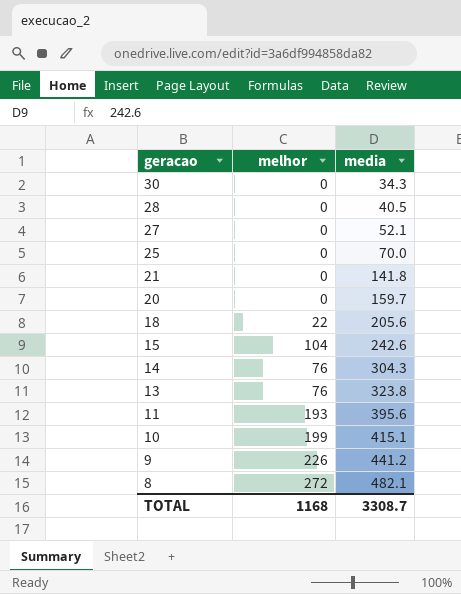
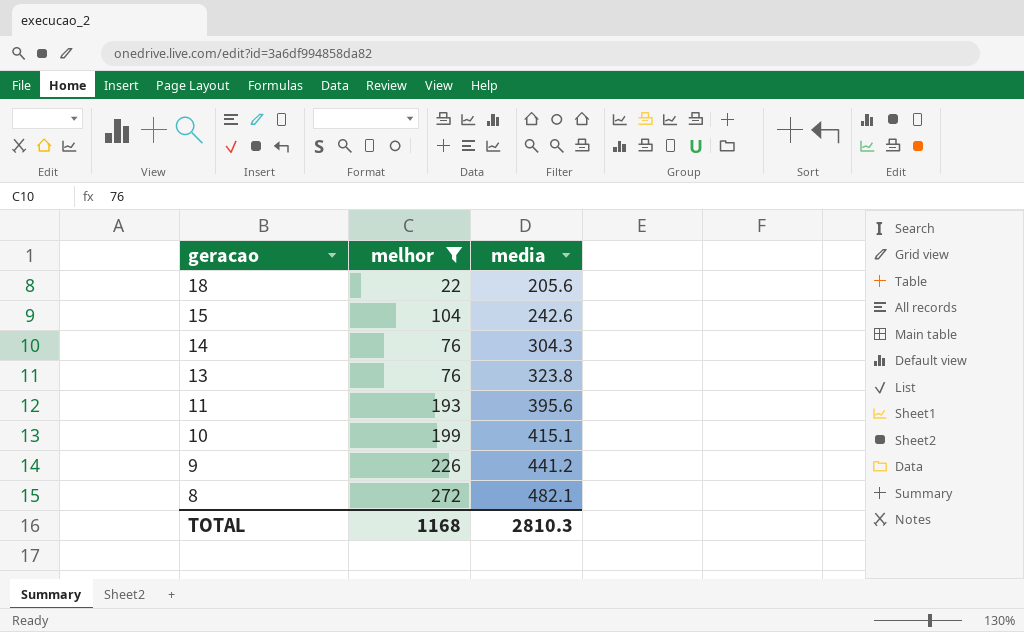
filter: none -> melhor != 0
TOTAL | media: 3308.7 -> 2810.3

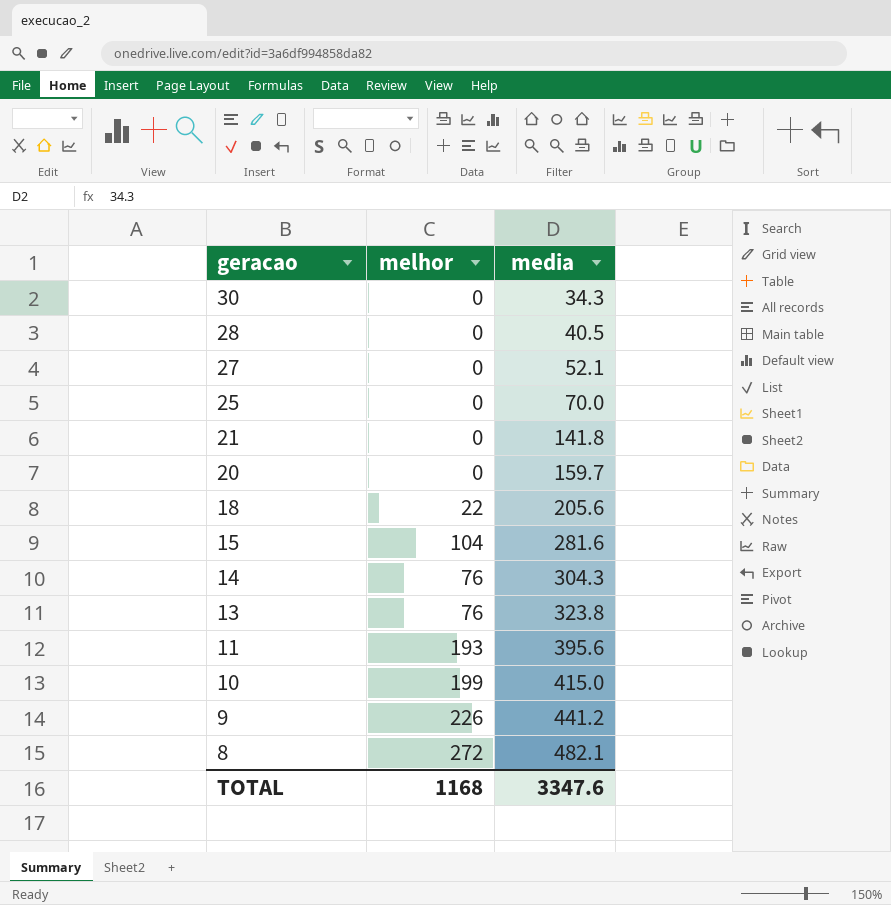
filter: melhor != 0 -> none
15 | media: 242.6 -> 281.6
10 | media: 415.1 -> 415.0
TOTAL | media: 2810.3 -> 3347.6

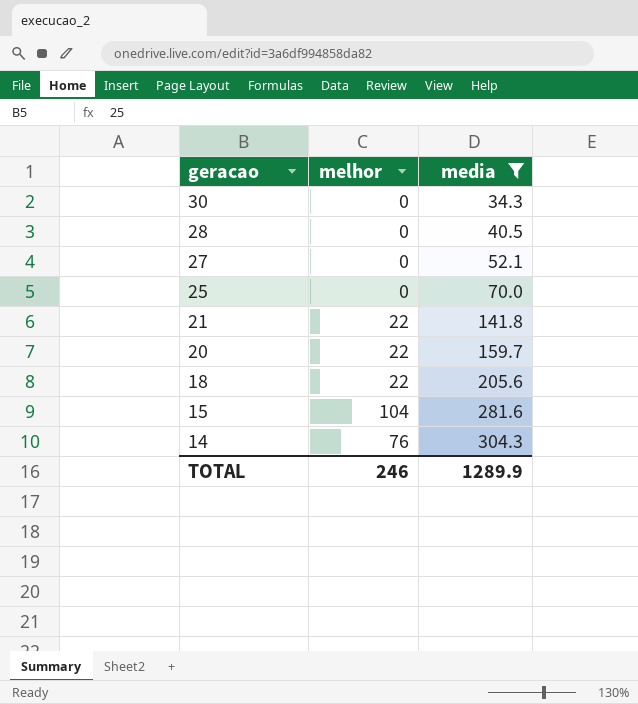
filter: none -> media <= 304.3
21 | melhor: 0 -> 22
20 | melhor: 0 -> 22
TOTAL | melhor: 1168 -> 246
TOTAL | media: 3347.6 -> 1289.9

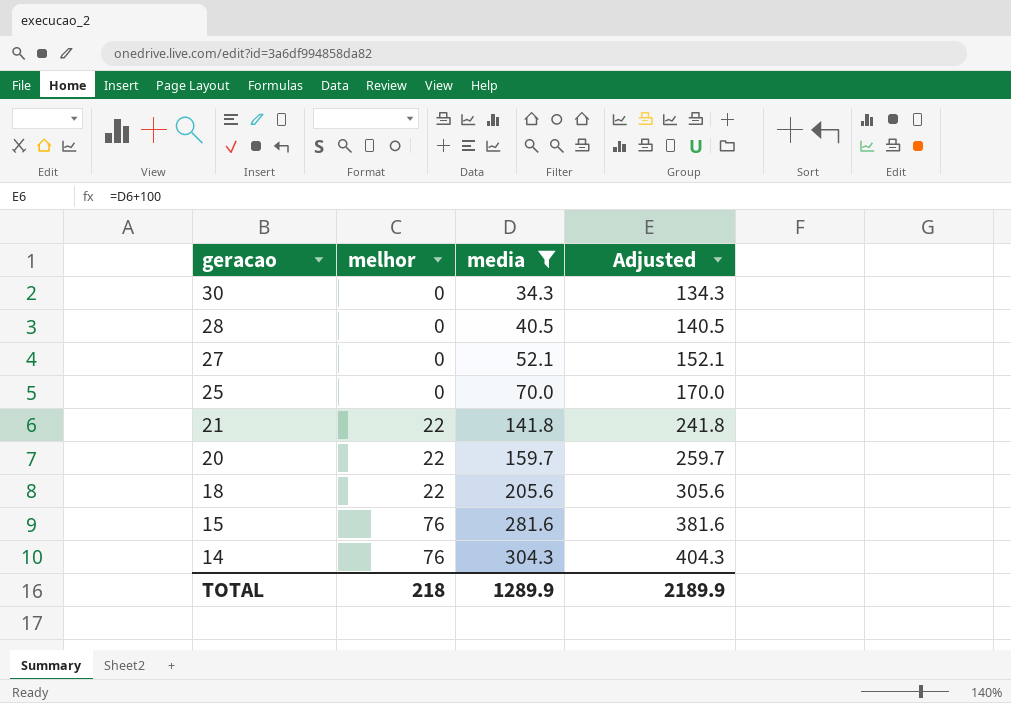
column Adjusted | formula: none -> [media] + 100
15 | melhor: 104 -> 76
TOTAL | melhor: 246 -> 218

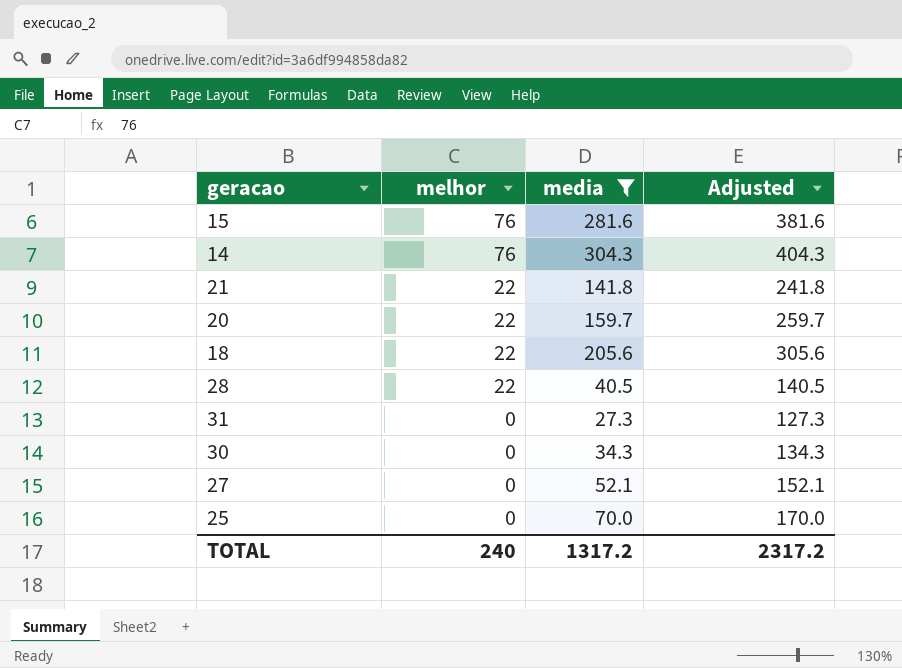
row order: geracao descending -> melhor descending
28 | melhor: 0 -> 22
row 31: none -> 0 | 27.3 | 127.3
TOTAL | melhor: 218 -> 240
TOTAL | media: 1289.9 -> 1317.2
TOTAL | Adjusted: 2189.9 -> 2317.2

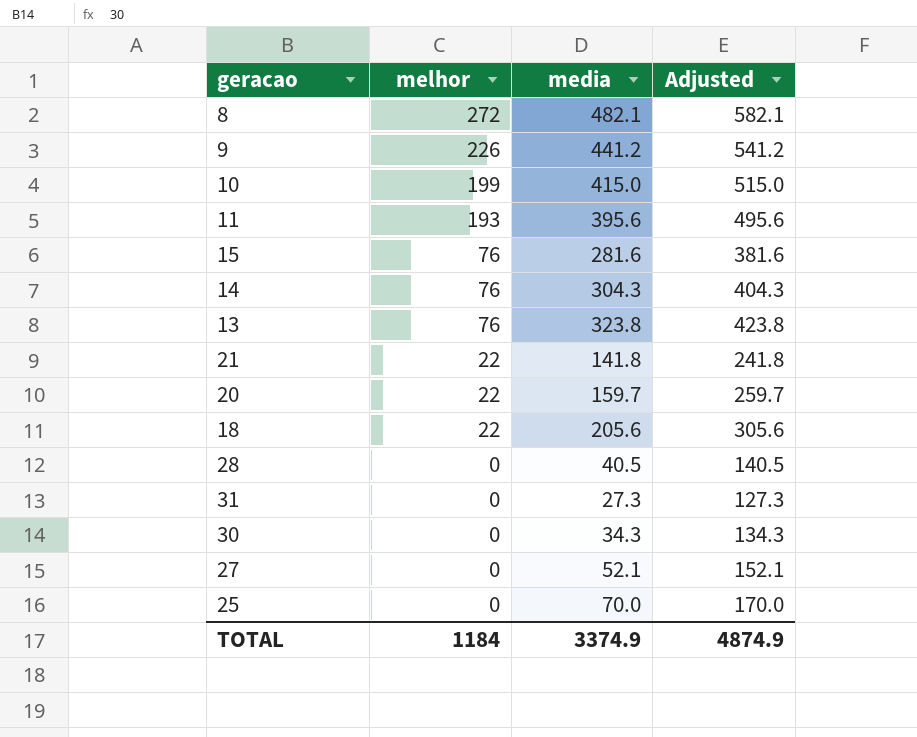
filter: media <= 304.3 -> none
28 | melhor: 22 -> 0
TOTAL | melhor: 240 -> 1184
TOTAL | media: 1317.2 -> 3374.9
TOTAL | Adjusted: 2317.2 -> 4874.9

